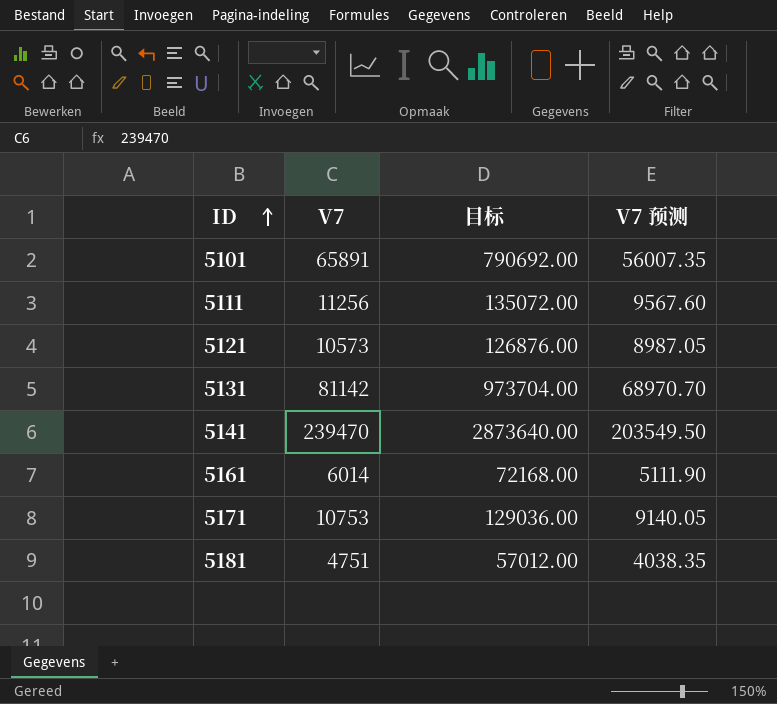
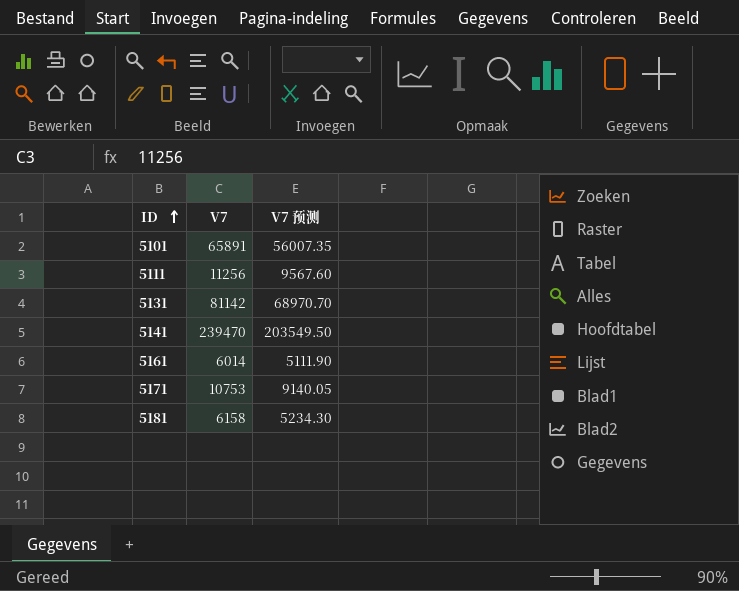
column 目标 | formula: [V7] * 12 -> none
row 5121: 10573 | 126876.00 | 8987.05 -> none
5181 | V7: 4751 -> 6158
5181 | V7 预测: 4038.35 -> 5234.30

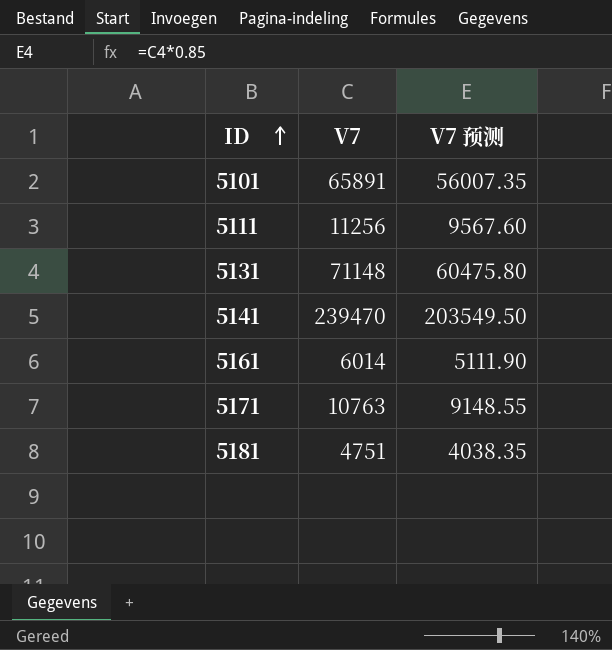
5131 | V7: 81142 -> 71148
5131 | V7 预测: 68970.70 -> 60475.80
5171 | V7: 10753 -> 10763
5171 | V7 预测: 9140.05 -> 9148.55
5181 | V7: 6158 -> 4751
5181 | V7 预测: 5234.30 -> 4038.35

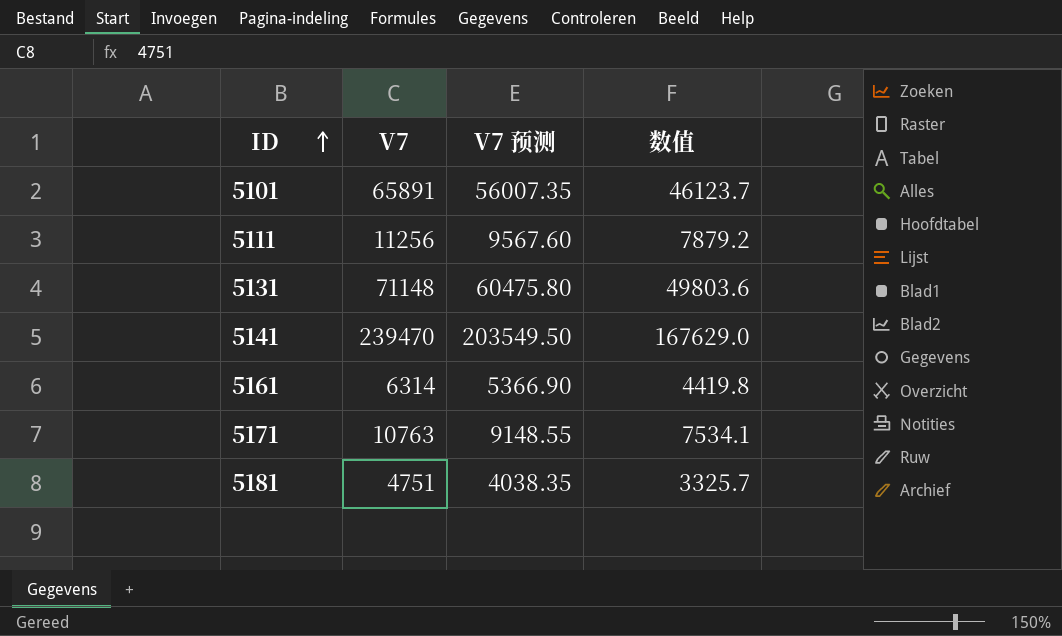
column 数值 | formula: none -> [V7] * 0.7
5161 | V7: 6014 -> 6314
5161 | V7 预测: 5111.90 -> 5366.90

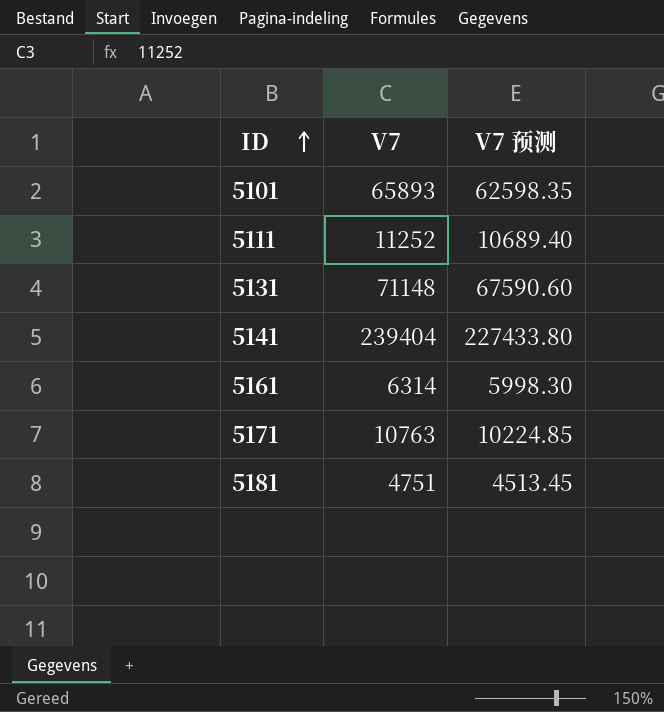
column 数值 | formula: [V7] * 0.7 -> none
column V7 预测 | formula: [V7] * 0.85 -> [V7] * 0.95
5101 | V7: 65891 -> 65893
5111 | V7: 11256 -> 11252
5141 | V7: 239470 -> 239404

